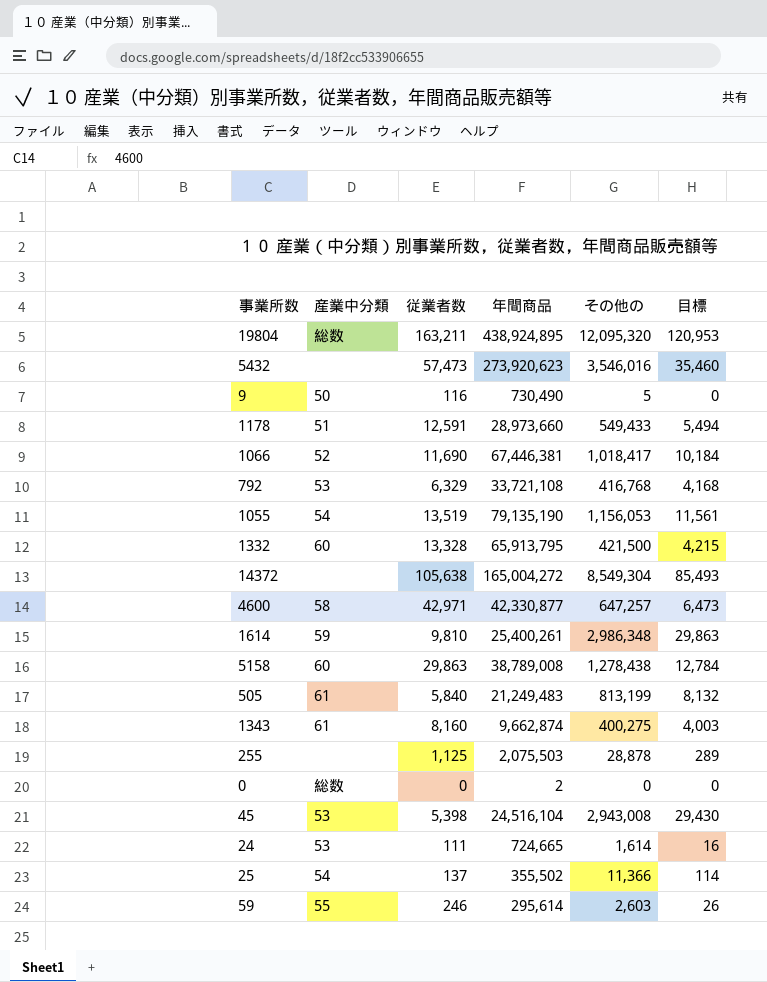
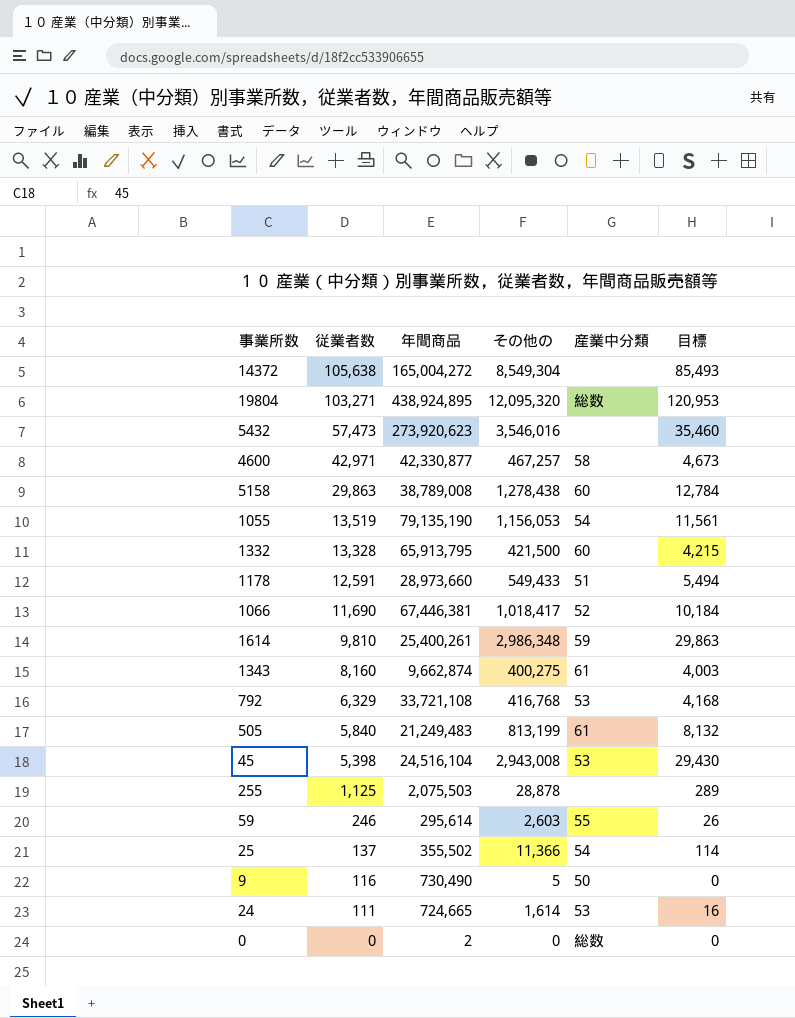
row order: none -> 従業者数 descending
column 産業中分類 | position: 2 -> 5
19804 | 従業者数: 163,211 -> 103,271
4600 | その他の: 647,257 -> 467,257
4600 | 目標: 6,473 -> 4,673

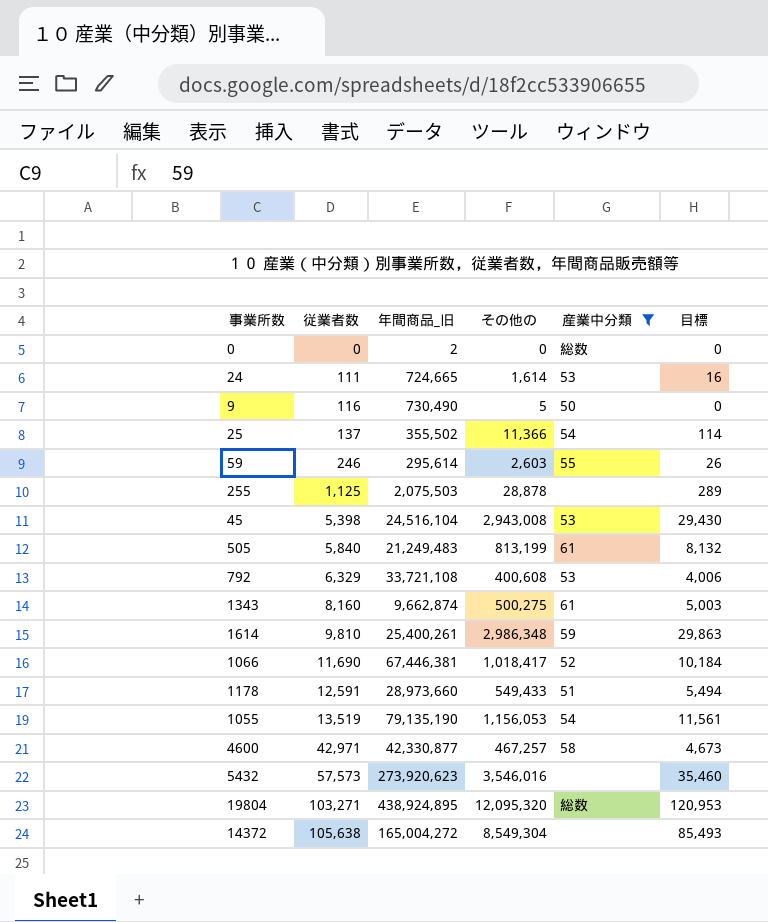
filter: none -> 産業中分類 != 60
row order: 従業者数 descending -> 従業者数 ascending
column name: 年間商品 -> 年間商品_旧
792 | その他の: 416,768 -> 400,608
792 | 目標: 4,168 -> 4,006
1343 | その他の: 400,275 -> 500,275
1343 | 目標: 4,003 -> 5,003
5432 | 従業者数: 57,473 -> 57,573

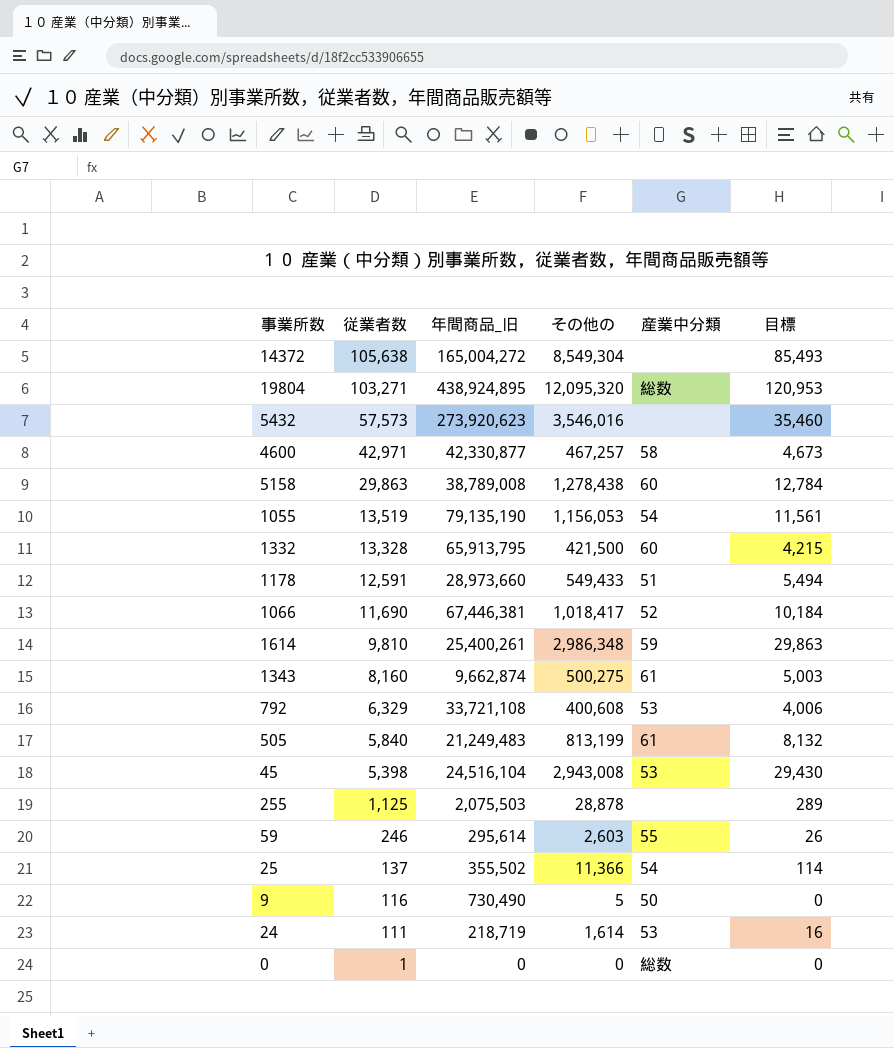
filter: 産業中分類 != 60 -> none
row order: 従業者数 ascending -> 従業者数 descending
24 | 年間商品_旧: 724,665 -> 218,719
0 | 従業者数: 0 -> 1
0 | 年間商品_旧: 2 -> 0

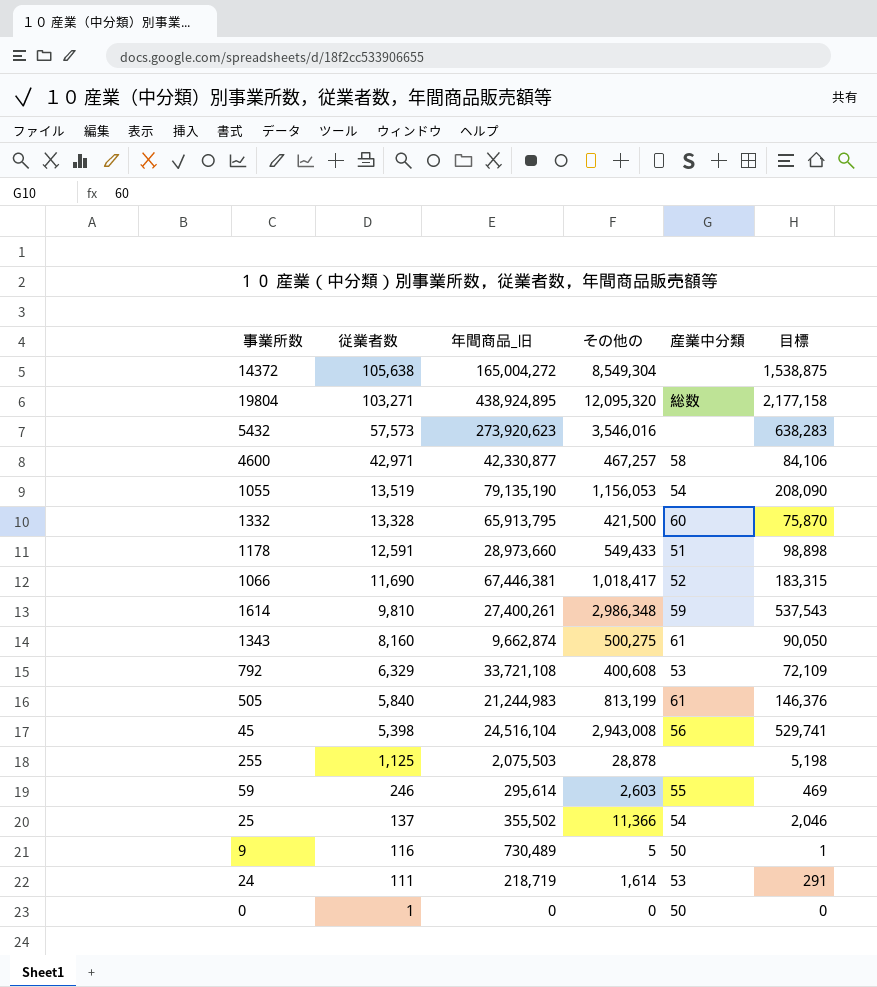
column 目標 | formula: [その他の] * 0.01 -> [その他の] * 0.18
row 5158: 29,863 | 38,789,008 | 1,278,438 | 60 | 12,784 -> none
1614 | 年間商品_旧: 25,400,261 -> 27,400,261
505 | 年間商品_旧: 21,249,483 -> 21,244,983
45 | 産業中分類: 53 -> 56
9 | 年間商品_旧: 730,490 -> 730,489
0 | 産業中分類: 総数 -> 50

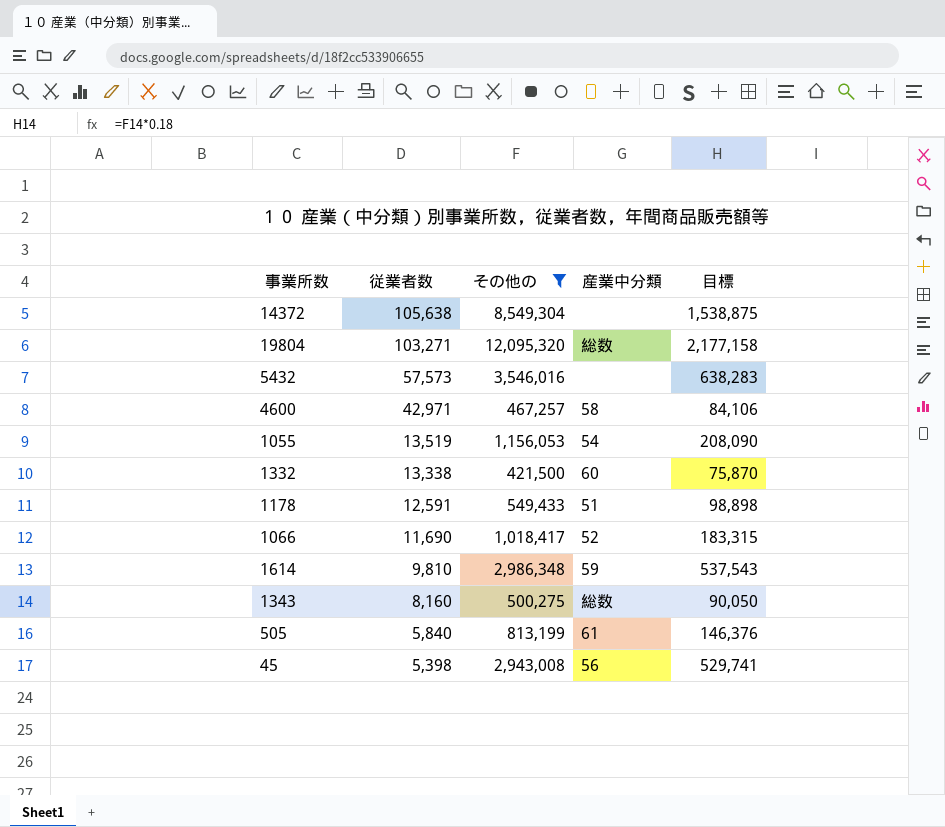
filter: none -> その他の >= 421,500
column 年間商品_旧 | position: 3 -> none
1332 | 従業者数: 13,328 -> 13,338
1343 | 産業中分類: 61 -> 総数

